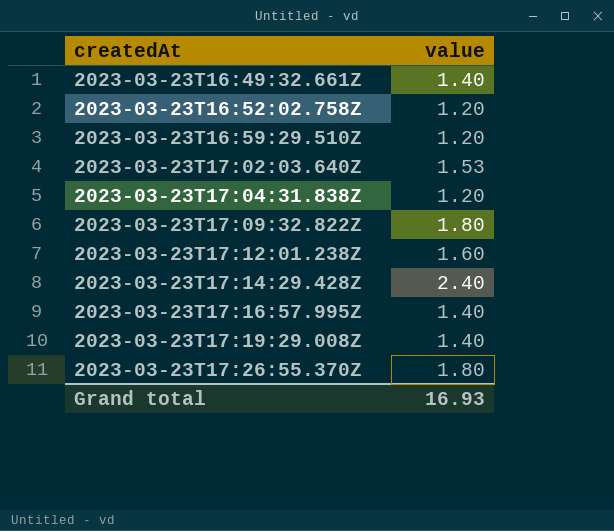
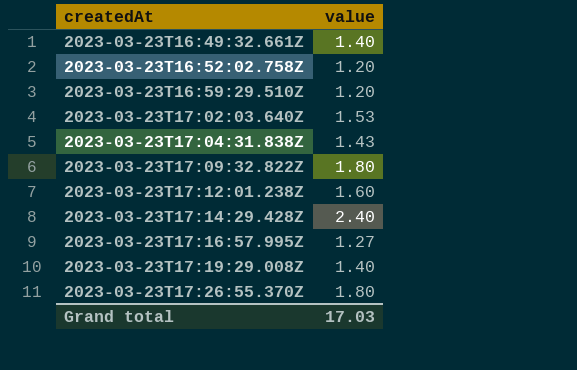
2023-03-23T17:04:31.838Z | value: 1.20 -> 1.43
2023-03-23T17:16:57.995Z | value: 1.40 -> 1.27
Grand total | value: 16.93 -> 17.03

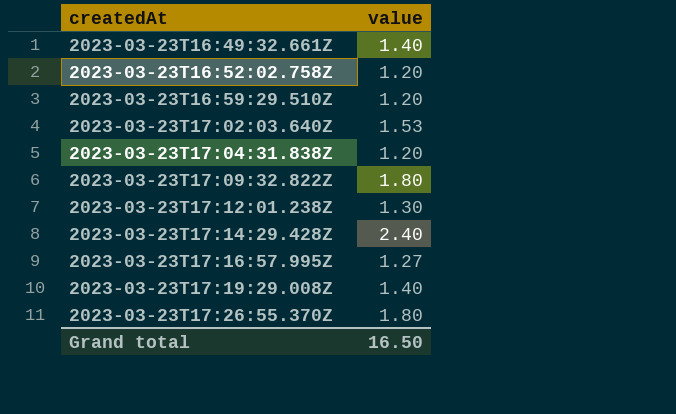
2023-03-23T17:04:31.838Z | value: 1.43 -> 1.20
2023-03-23T17:12:01.238Z | value: 1.60 -> 1.30
Grand total | value: 17.03 -> 16.50

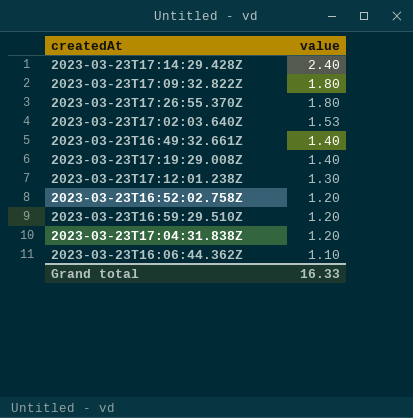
row order: createdAt ascending -> value descending
row 2023-03-23T17:16:57.995Z: 1.27 -> none
row 2023-03-23T16:06:44.362Z: none -> 1.10
Grand total | value: 16.50 -> 16.33

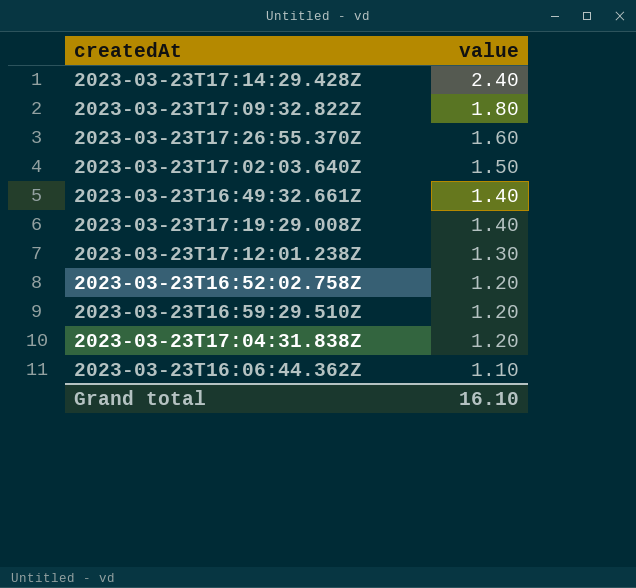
2023-03-23T17:26:55.370Z | value: 1.80 -> 1.60
2023-03-23T17:02:03.640Z | value: 1.53 -> 1.50
Grand total | value: 16.33 -> 16.10

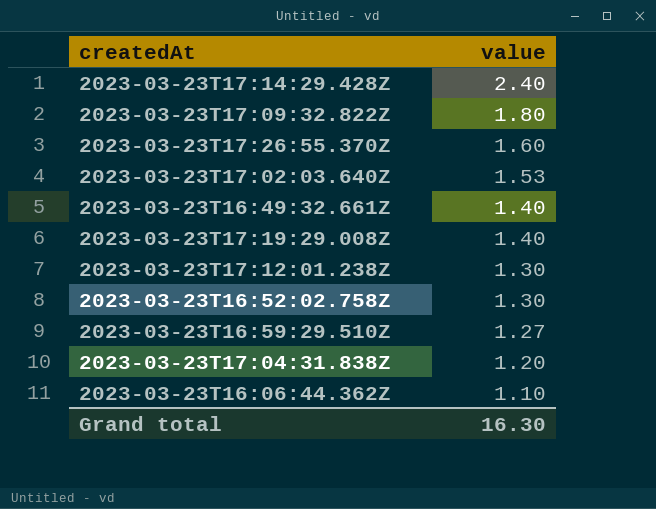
2023-03-23T17:02:03.640Z | value: 1.50 -> 1.53
2023-03-23T16:52:02.758Z | value: 1.20 -> 1.30
2023-03-23T16:59:29.510Z | value: 1.20 -> 1.27
Grand total | value: 16.10 -> 16.30

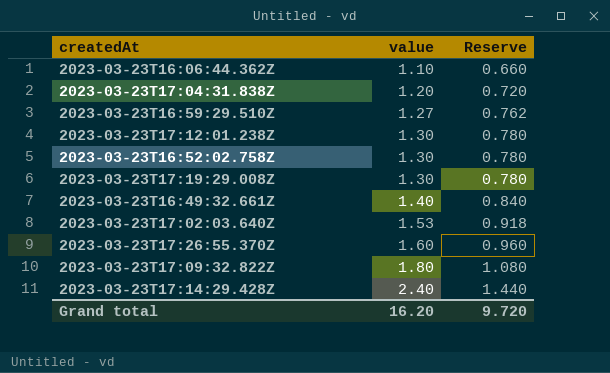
row order: value descending -> value ascending
column Reserve | formula: none -> [value] * 0.6
2023-03-23T17:19:29.008Z | value: 1.40 -> 1.30
Grand total | value: 16.30 -> 16.20

